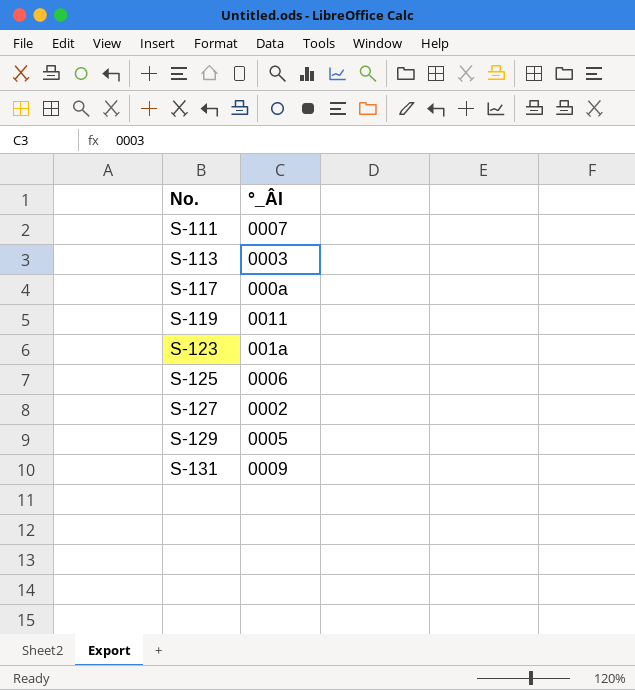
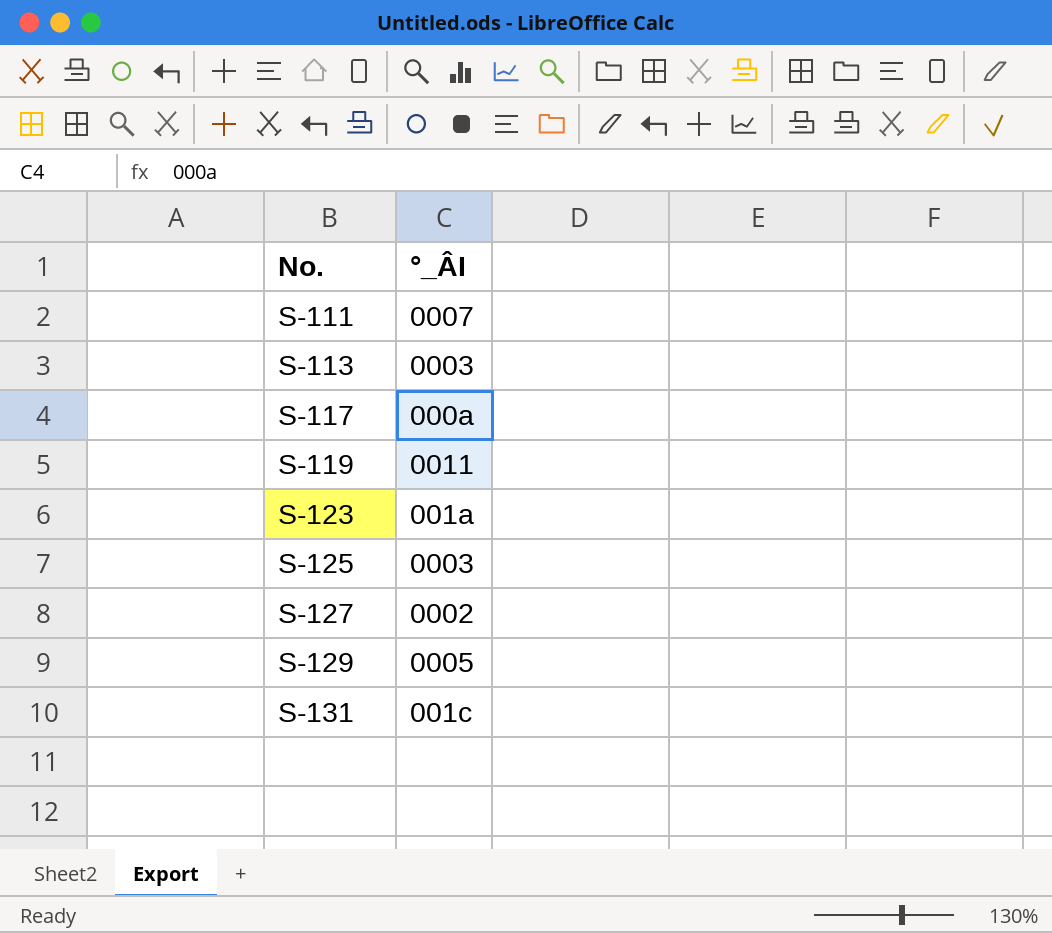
S-125 | °_ÂI: 0006 -> 0003
S-131 | °_ÂI: 0009 -> 001c

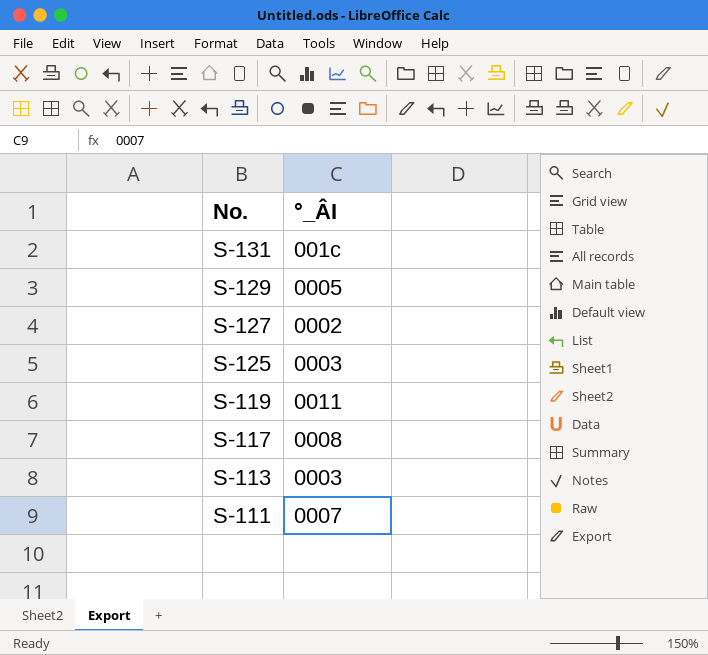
row order: No. ascending -> No. descending
row S-123: 001a -> none
S-117 | °_ÂI: 000a -> 0008

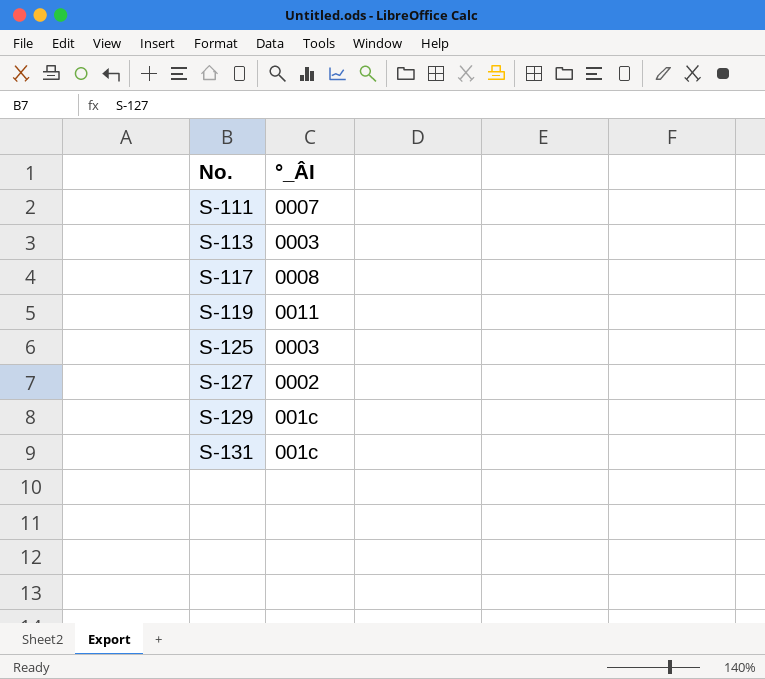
row order: No. descending -> No. ascending
S-129 | °_ÂI: 0005 -> 001c

